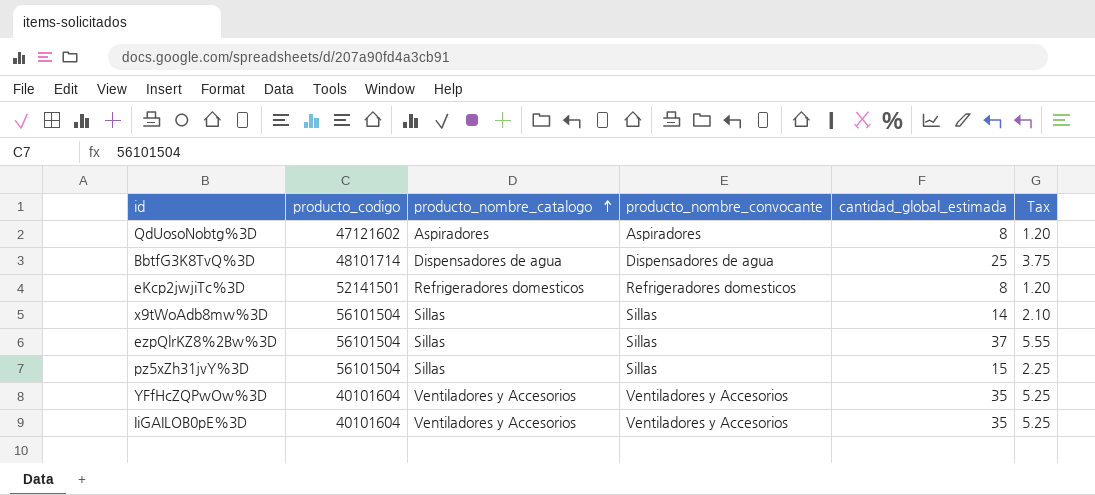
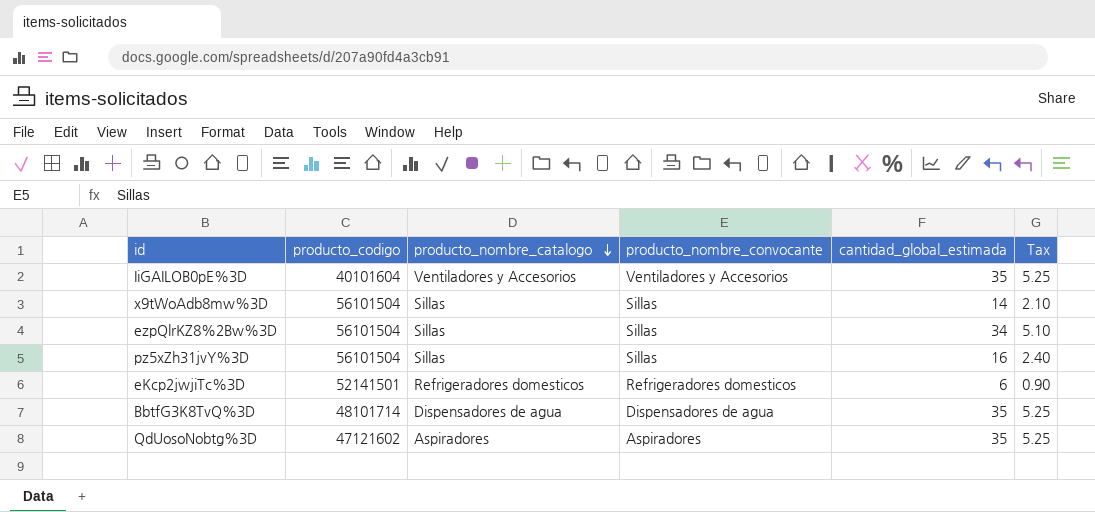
row order: producto_nombre_catalogo ascending -> producto_nombre_catalogo descending
row YFfHcZQPwOw%3D: 40101604 | Ventiladores y Accesorios | Ventiladores y Accesorios | 35 | 5.25 -> none
ezpQlrKZ8%2Bw%3D | cantidad_global_estimada: 37 -> 34
ezpQlrKZ8%2Bw%3D | Tax: 5.55 -> 5.10
pz5xZh31jvY%3D | cantidad_global_estimada: 15 -> 16
pz5xZh31jvY%3D | Tax: 2.25 -> 2.40
eKcp2jwjiTc%3D | cantidad_global_estimada: 8 -> 6
eKcp2jwjiTc%3D | Tax: 1.20 -> 0.90
BbtfG3K8TvQ%3D | cantidad_global_estimada: 25 -> 35
BbtfG3K8TvQ%3D | Tax: 3.75 -> 5.25
QdUosoNobtg%3D | cantidad_global_estimada: 8 -> 35
QdUosoNobtg%3D | Tax: 1.20 -> 5.25

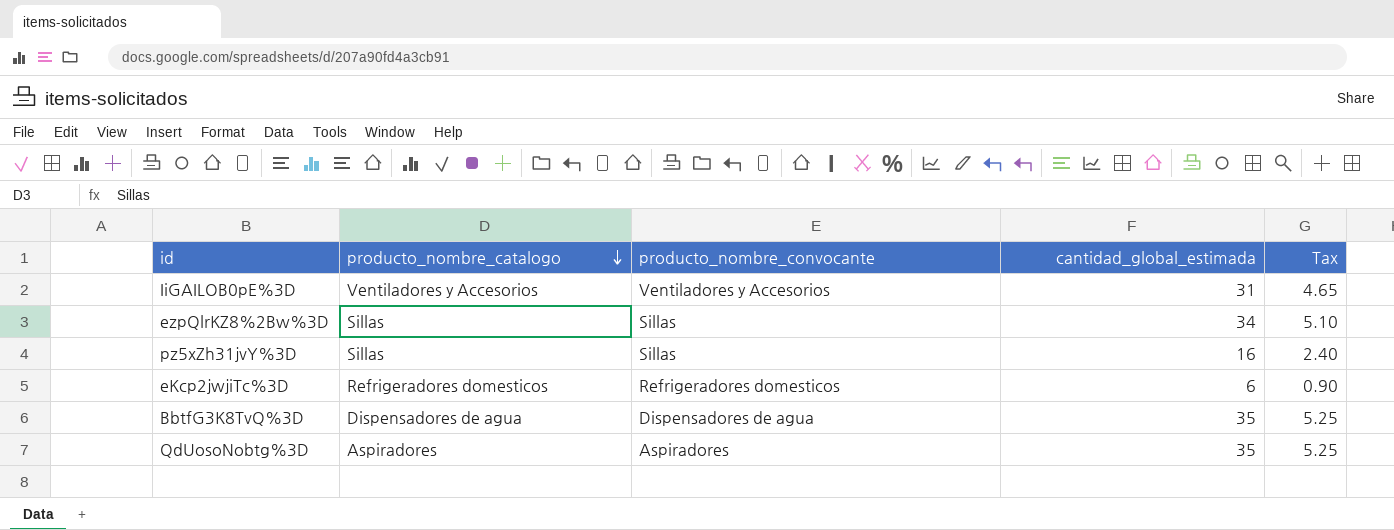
column producto_codigo | position: 2 -> none
row x9tWoAdb8mw%3D: 56101504 | Sillas | Sillas | 14 | 2.10 -> none
IiGAILOB0pE%3D | cantidad_global_estimada: 35 -> 31
IiGAILOB0pE%3D | Tax: 5.25 -> 4.65

